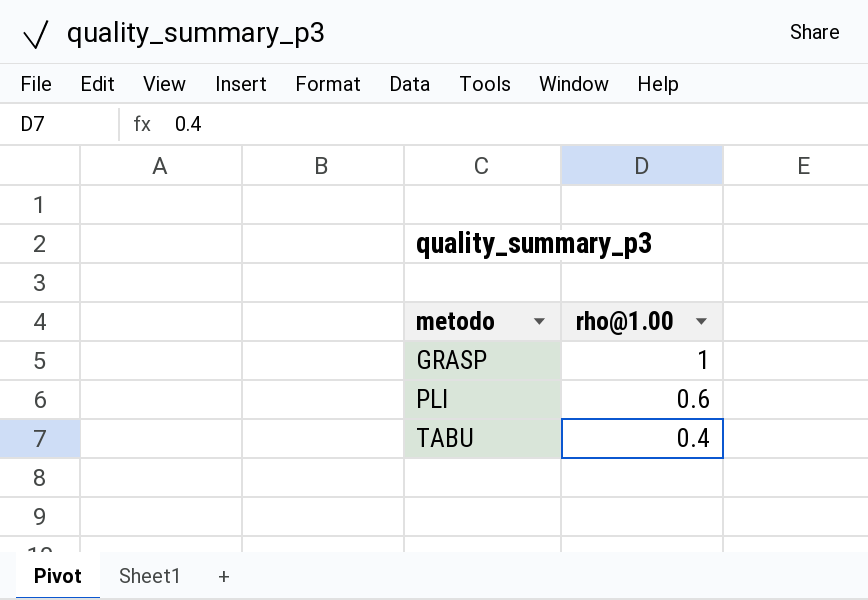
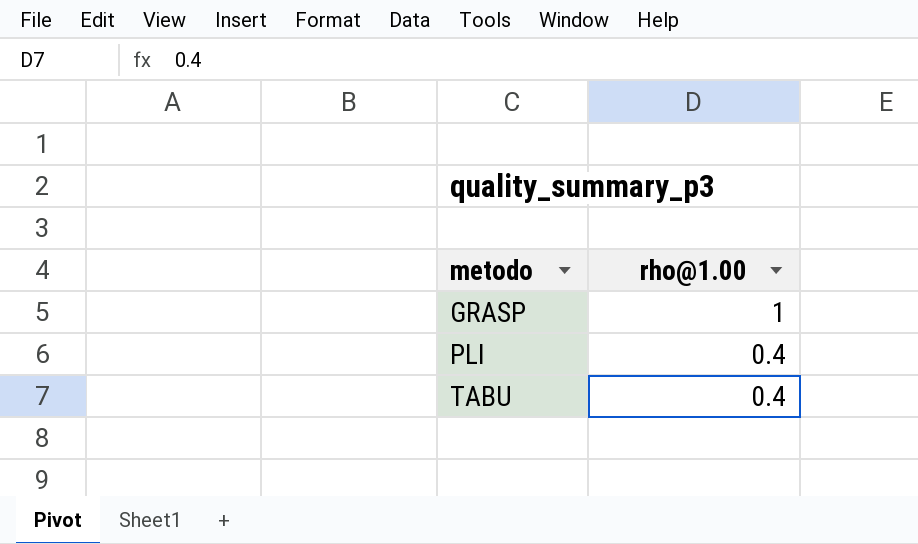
PLI | rho@1.00: 0.6 -> 0.4

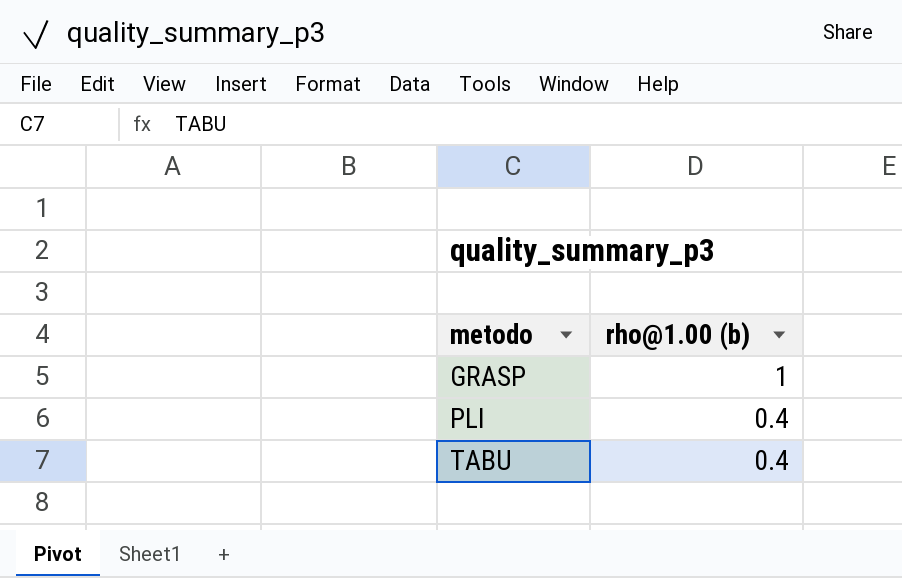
column name: rho@1.00 -> rho@1.00 (b)

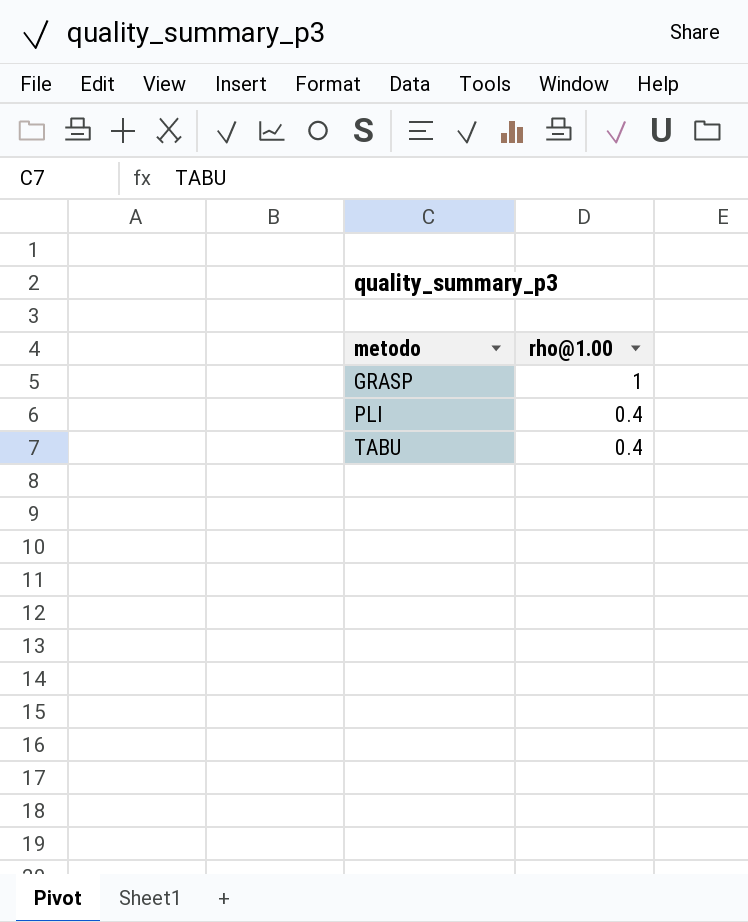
column name: rho@1.00 (b) -> rho@1.00

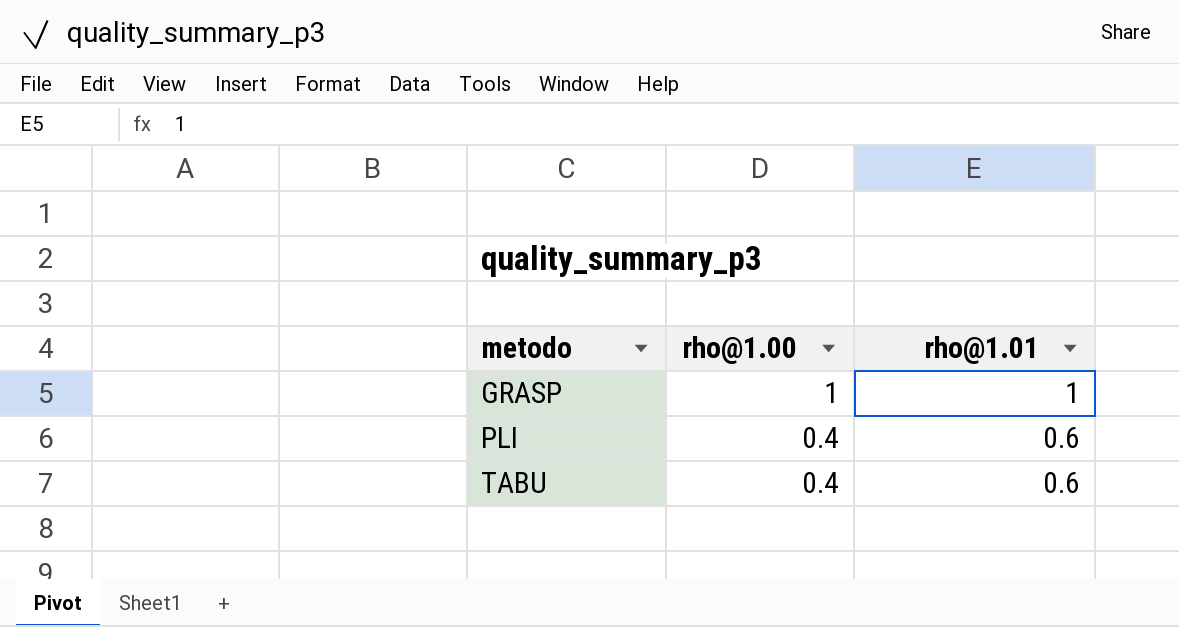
column rho@1.01 | position: none -> 3

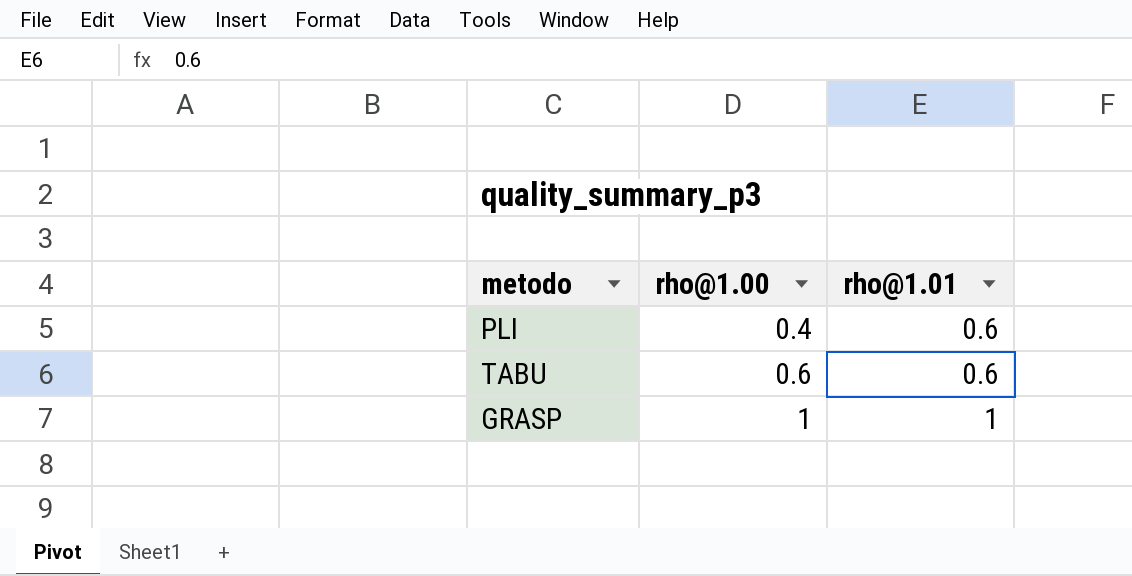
row order: metodo ascending -> rho@1.00 ascending
TABU | rho@1.00: 0.4 -> 0.6

